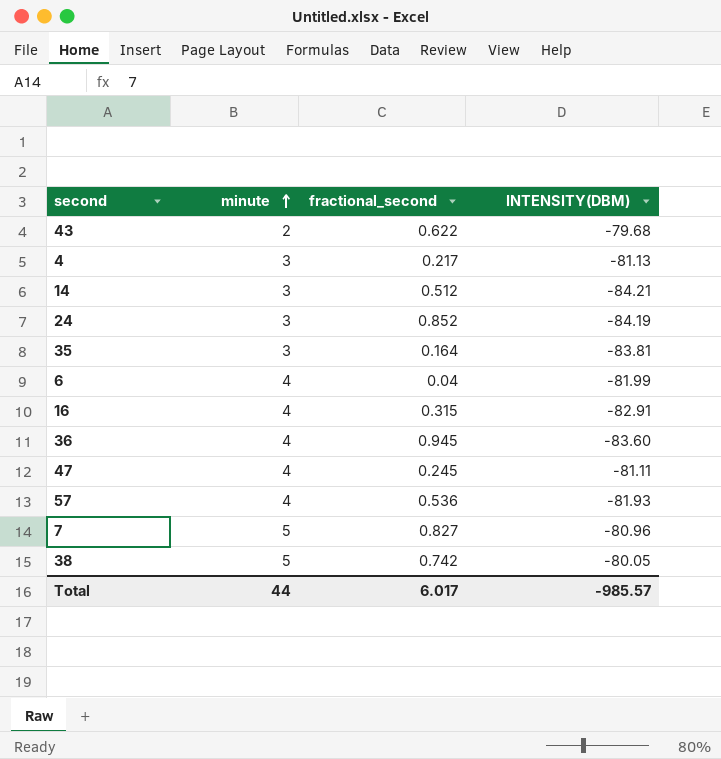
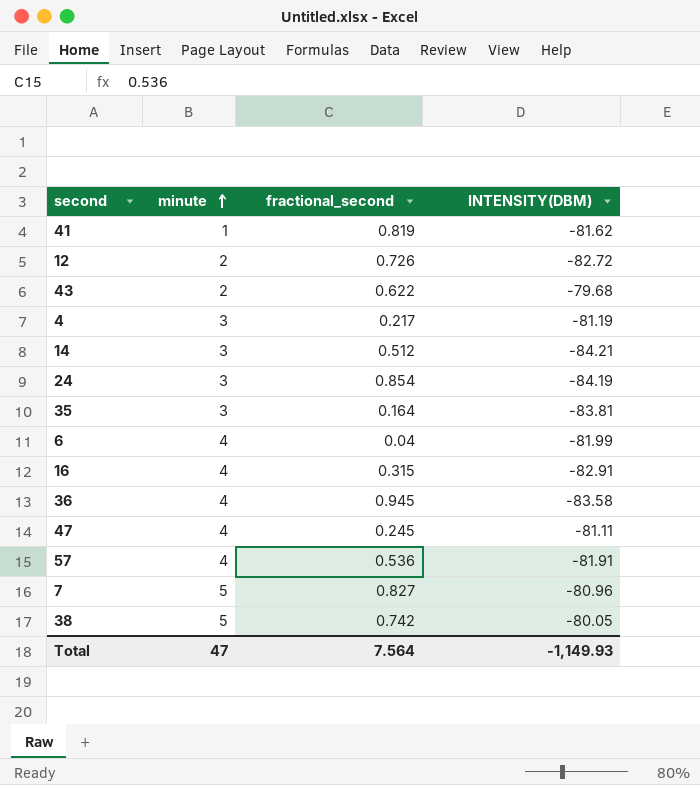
row 41: none -> 1 | 0.819 | -81.62
row 12: none -> 2 | 0.726 | -82.72
4 | INTENSITY(DBM): -81.13 -> -81.19
24 | fractional_second: 0.852 -> 0.854
36 | INTENSITY(DBM): -83.60 -> -83.58
57 | INTENSITY(DBM): -81.93 -> -81.91
Total | minute: 44 -> 47
Total | fractional_second: 6.017 -> 7.564
Total | INTENSITY(DBM): -985.57 -> -1,149.93

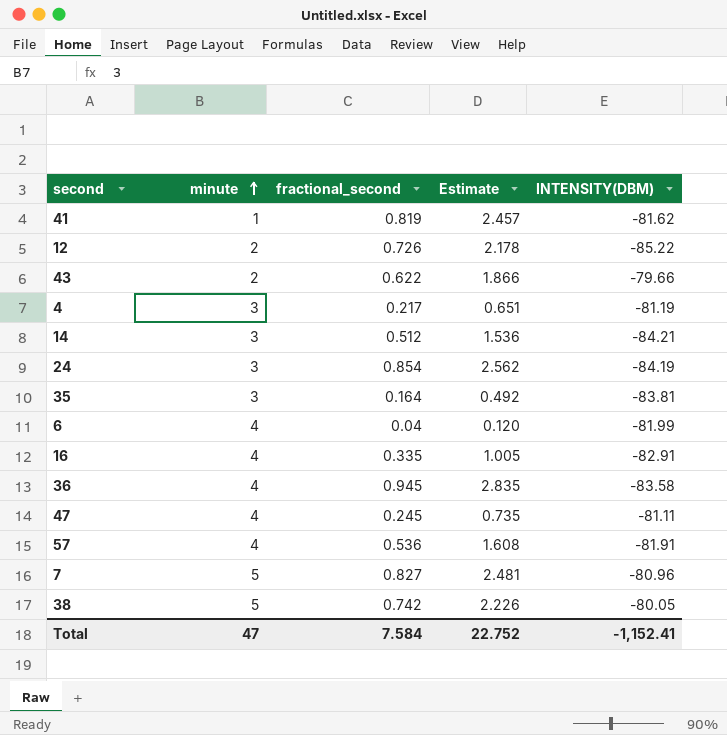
column Estimate | formula: none -> [fractional_second] * 3
12 | INTENSITY(DBM): -82.72 -> -85.22
43 | INTENSITY(DBM): -79.68 -> -79.66
16 | fractional_second: 0.315 -> 0.335
Total | fractional_second: 7.564 -> 7.584
Total | INTENSITY(DBM): -1,149.93 -> -1,152.41

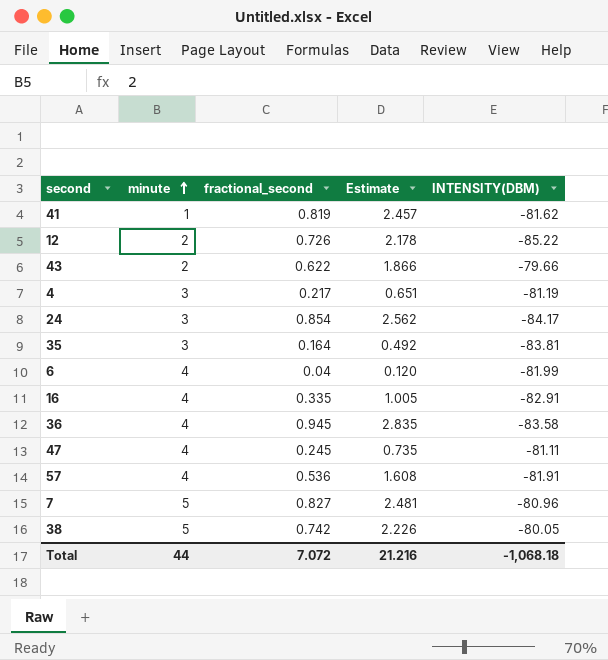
row 14: 3 | 0.512 | 1.536 | -84.21 -> none
24 | INTENSITY(DBM): -84.19 -> -84.17
Total | minute: 47 -> 44
Total | fractional_second: 7.584 -> 7.072
Total | Estimate: 22.752 -> 21.216
Total | INTENSITY(DBM): -1,152.41 -> -1,068.18

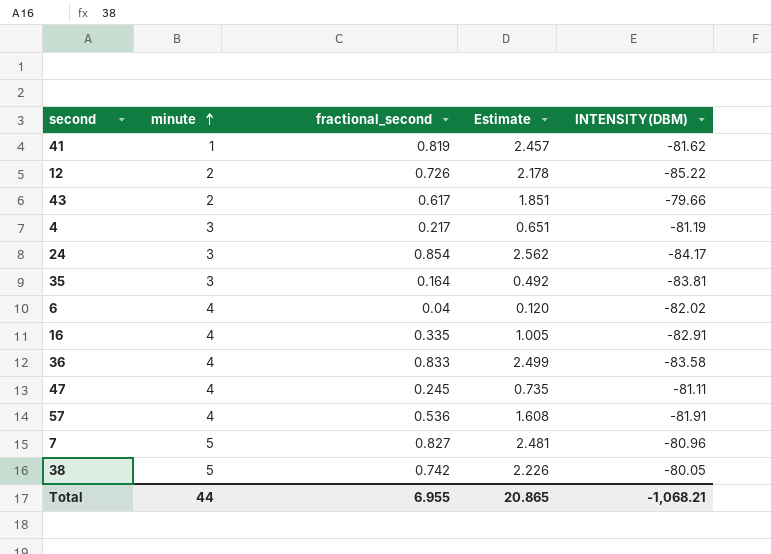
43 | fractional_second: 0.622 -> 0.617
43 | Estimate: 1.866 -> 1.851
6 | INTENSITY(DBM): -81.99 -> -82.02
36 | fractional_second: 0.945 -> 0.833
36 | Estimate: 2.835 -> 2.499
Total | fractional_second: 7.072 -> 6.955
Total | Estimate: 21.216 -> 20.865
Total | INTENSITY(DBM): -1,068.18 -> -1,068.21

